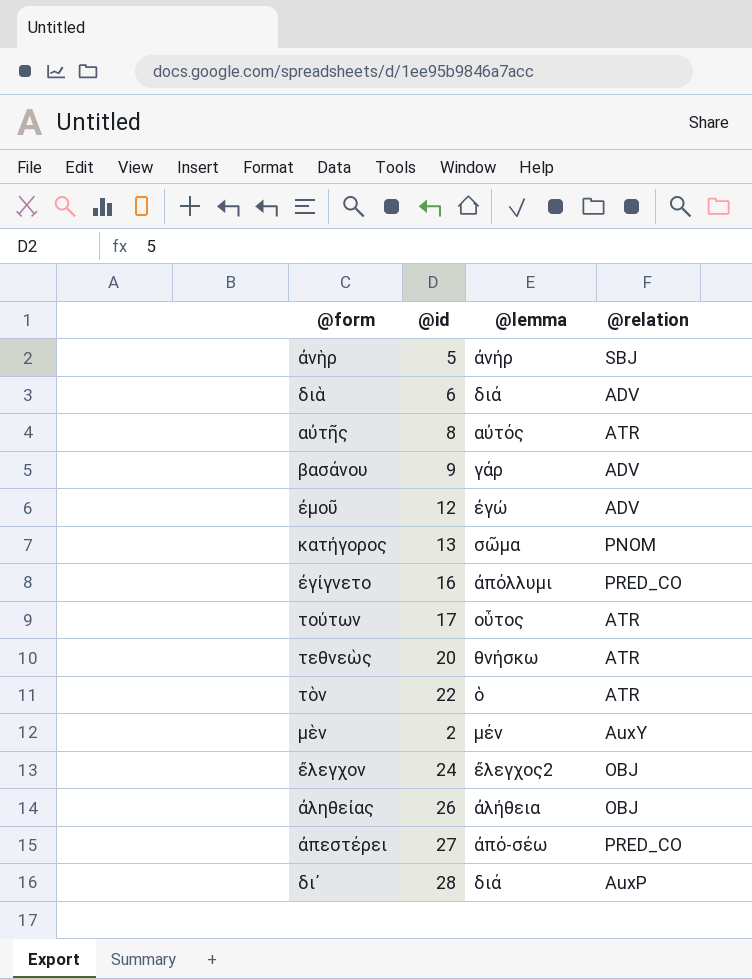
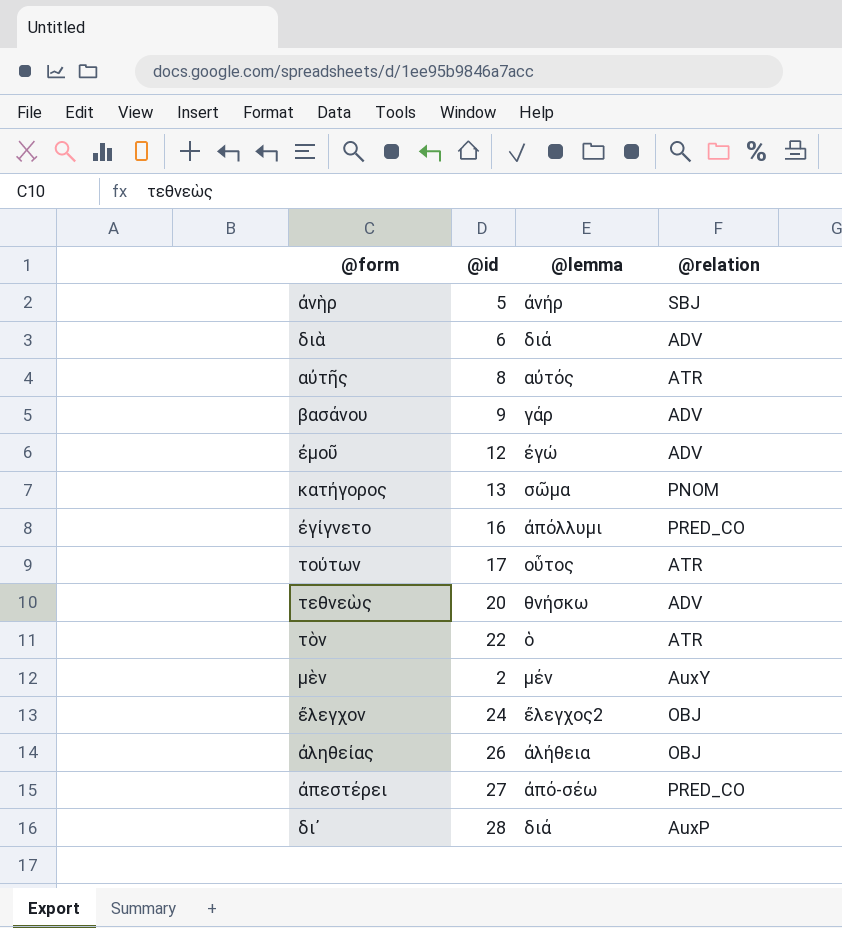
τεθνεὼς | @relation: ATR -> ADV

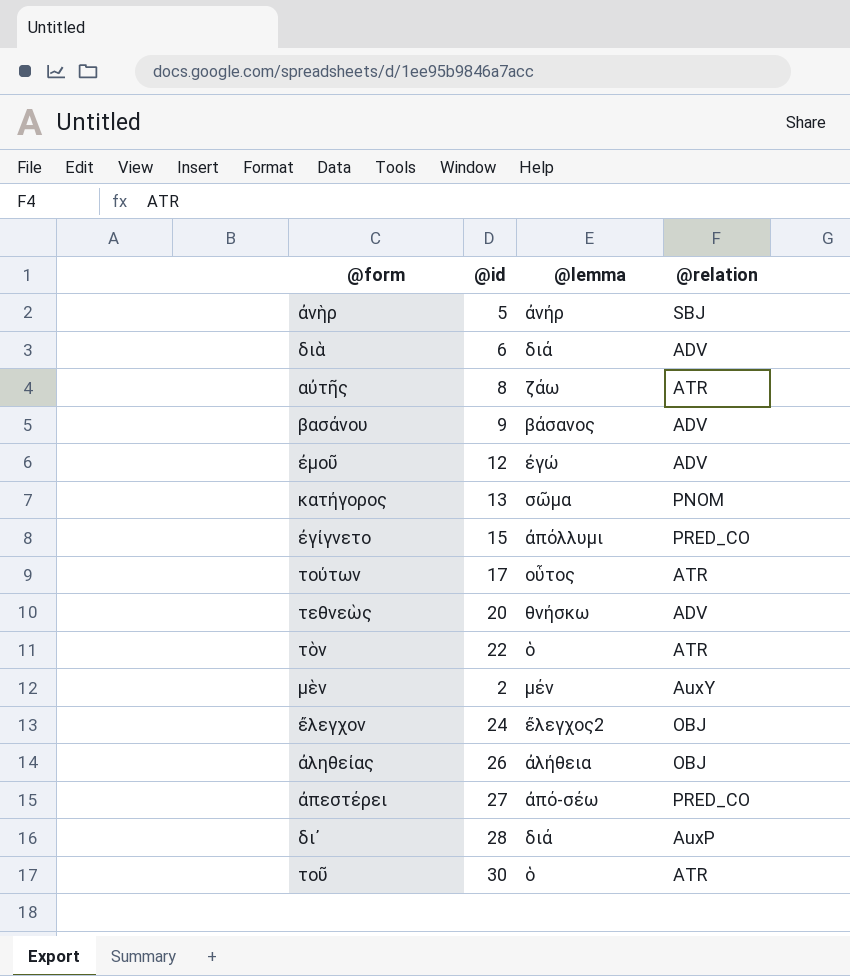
αὐτῆς | @lemma: αὐτός -> ζάω
βασάνου | @lemma: γάρ -> βάσανος
ἐγίγνετο | @id: 16 -> 15
row τοῦ: none -> 30 | ὁ | ATR

